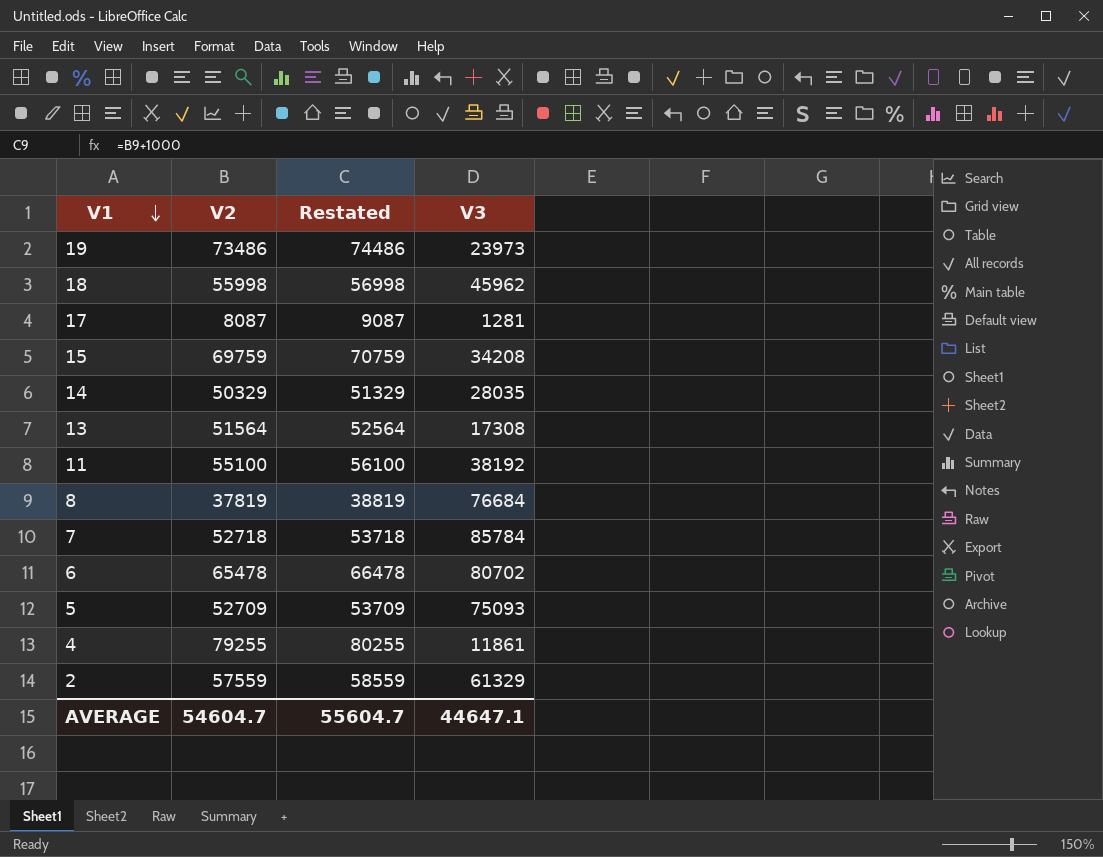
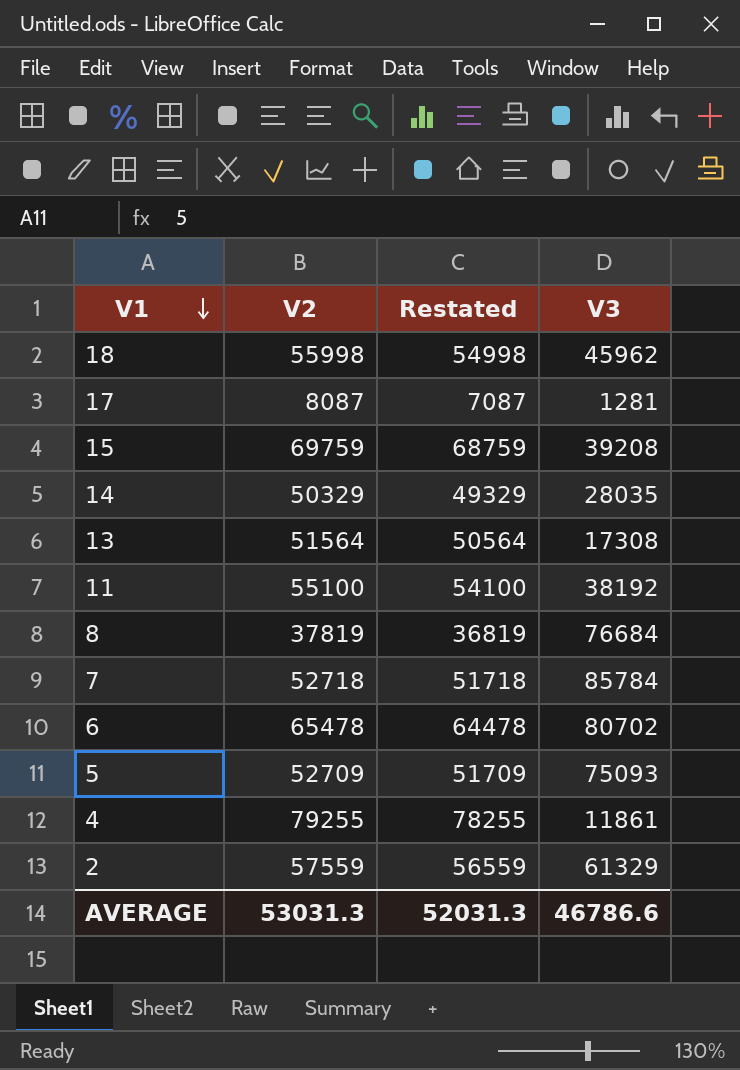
column Restated | formula: [V2] + 1000 -> [V2] - 1000
row 19: 73486 | 74486 | 23973 -> none
15 | V3: 34208 -> 39208
AVERAGE | V2: 54604.7 -> 53031.3
AVERAGE | Restated: 55604.7 -> 52031.3
AVERAGE | V3: 44647.1 -> 46786.6

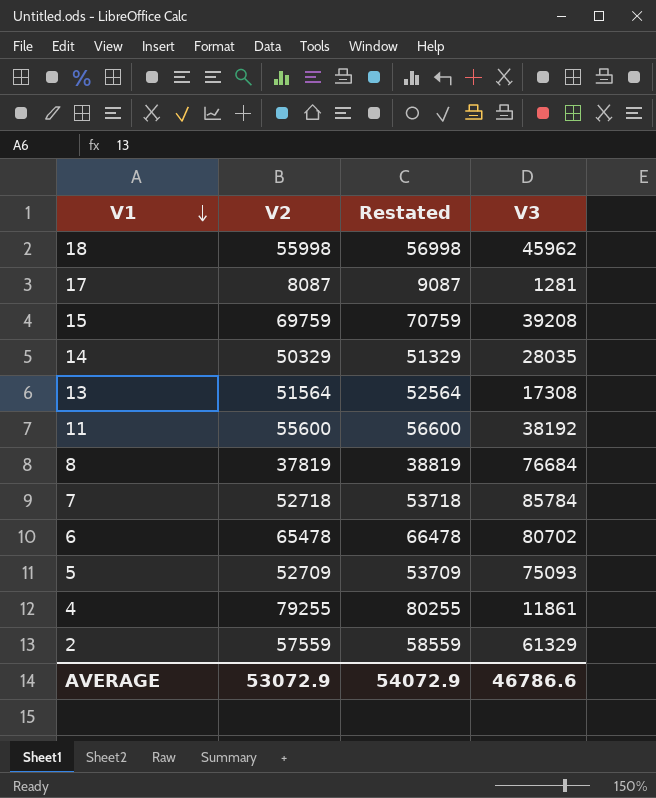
column Restated | formula: [V2] - 1000 -> [V2] + 1000
11 | V2: 55100 -> 55600
AVERAGE | V2: 53031.3 -> 53072.9
AVERAGE | Restated: 52031.3 -> 54072.9

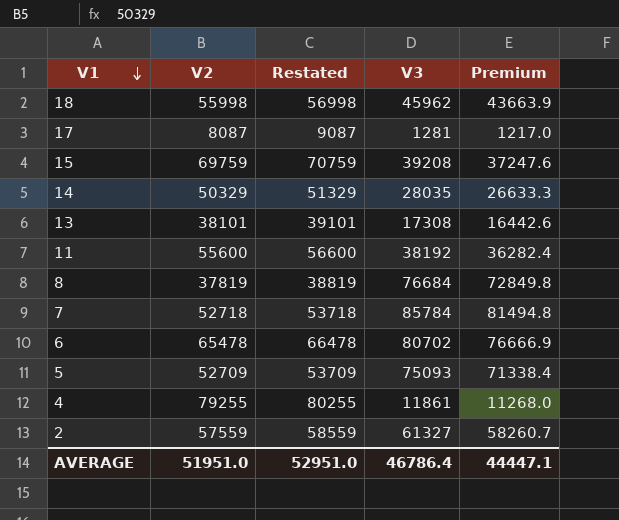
column Premium | formula: none -> [V3] * 0.95
13 | V2: 51564 -> 38101
13 | Restated: 52564 -> 39101
2 | V3: 61329 -> 61327
AVERAGE | V2: 53072.9 -> 51951.0
AVERAGE | Restated: 54072.9 -> 52951.0
AVERAGE | V3: 46786.6 -> 46786.4

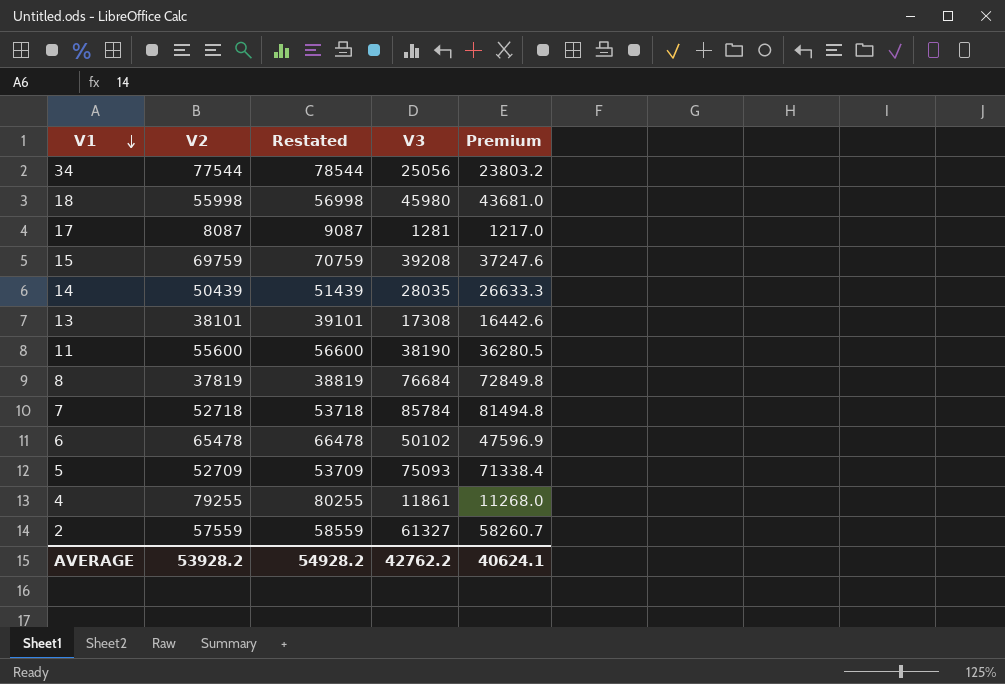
row 34: none -> 77544 | 78544 | 25056 | 23803.2
18 | V3: 45962 -> 45980
18 | Premium: 43663.9 -> 43681.0
14 | V2: 50329 -> 50439
14 | Restated: 51329 -> 51439
11 | V3: 38192 -> 38190
11 | Premium: 36282.4 -> 36280.5
6 | V3: 80702 -> 50102
6 | Premium: 76666.9 -> 47596.9
AVERAGE | V2: 51951.0 -> 53928.2
AVERAGE | Restated: 52951.0 -> 54928.2
AVERAGE | V3: 46786.4 -> 42762.2
AVERAGE | Premium: 44447.1 -> 40624.1

